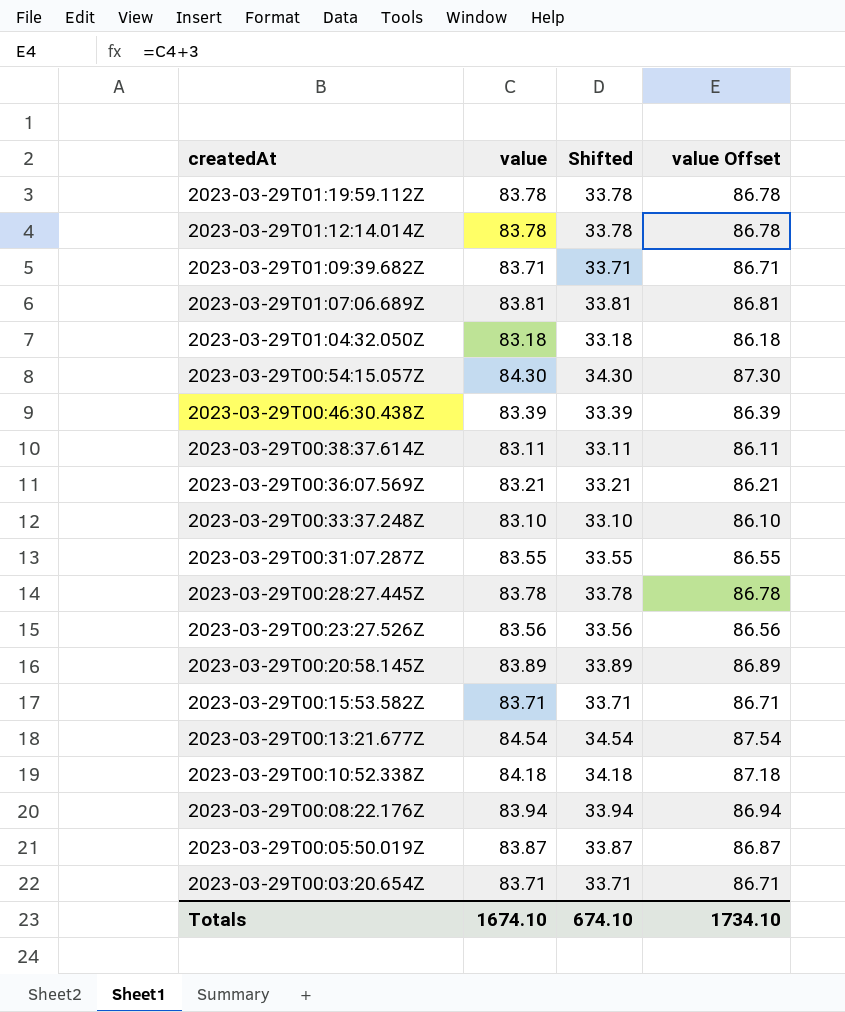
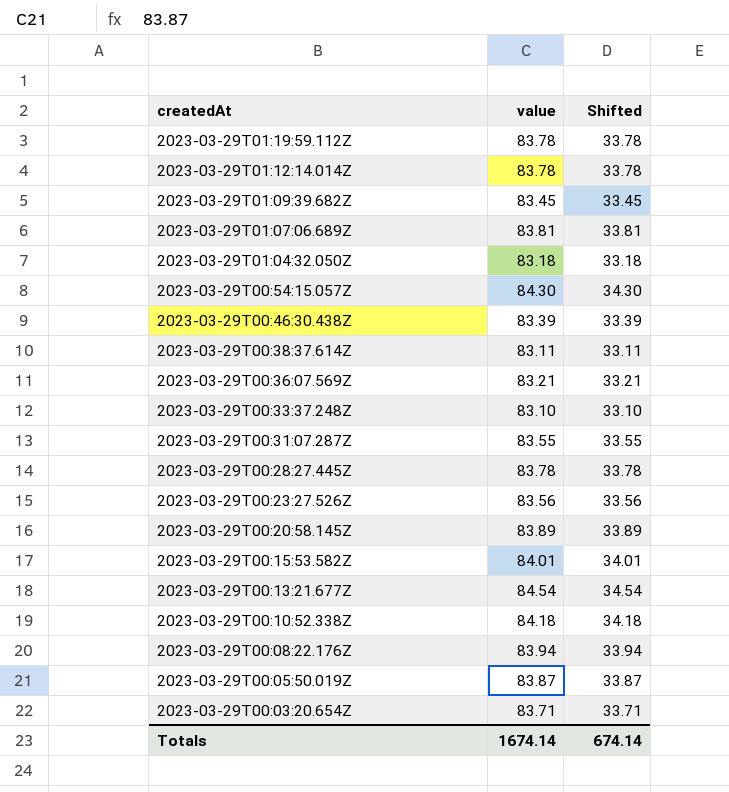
column value Offset | formula: [value] + 3 -> none
2023-03-29T01:09:39.682Z | value: 83.71 -> 83.45
2023-03-29T01:09:39.682Z | Shifted: 33.71 -> 33.45
2023-03-29T00:15:53.582Z | value: 83.71 -> 84.01
2023-03-29T00:15:53.582Z | Shifted: 33.71 -> 34.01
Totals | value: 1674.10 -> 1674.14
Totals | Shifted: 674.10 -> 674.14

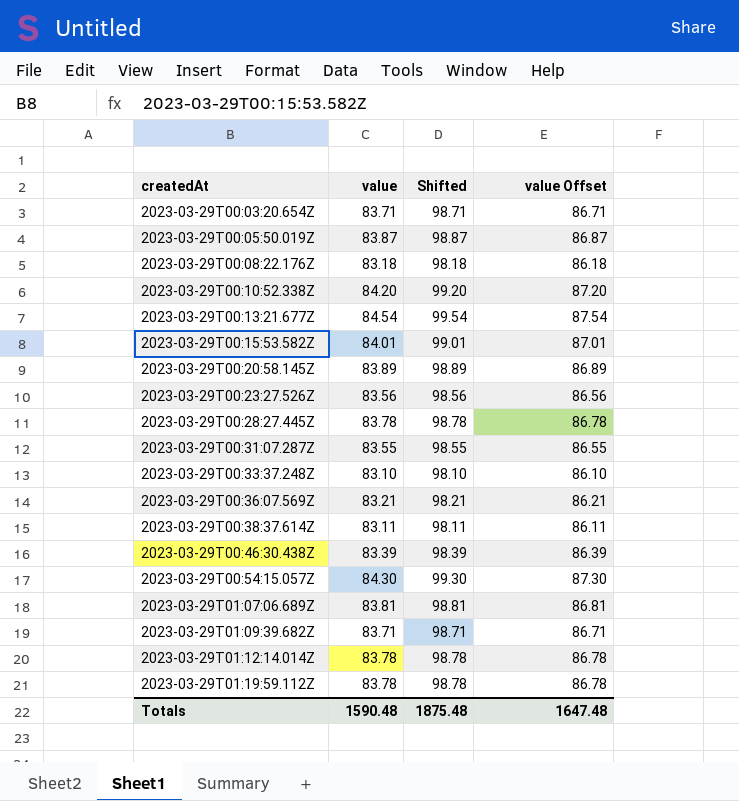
row order: createdAt descending -> createdAt ascending
column Shifted | formula: [value] - 50 -> [value] + 15
column value Offset | formula: none -> [value] + 3
row 2023-03-29T01:04:32.050Z: 83.18 | 33.18 -> none
2023-03-29T00:08:22.176Z | value: 83.94 -> 83.18
2023-03-29T00:10:52.338Z | value: 84.18 -> 84.20
2023-03-29T01:09:39.682Z | value: 83.45 -> 83.71
Totals | value: 1674.14 -> 1590.48
Totals | Shifted: 674.14 -> 1875.48

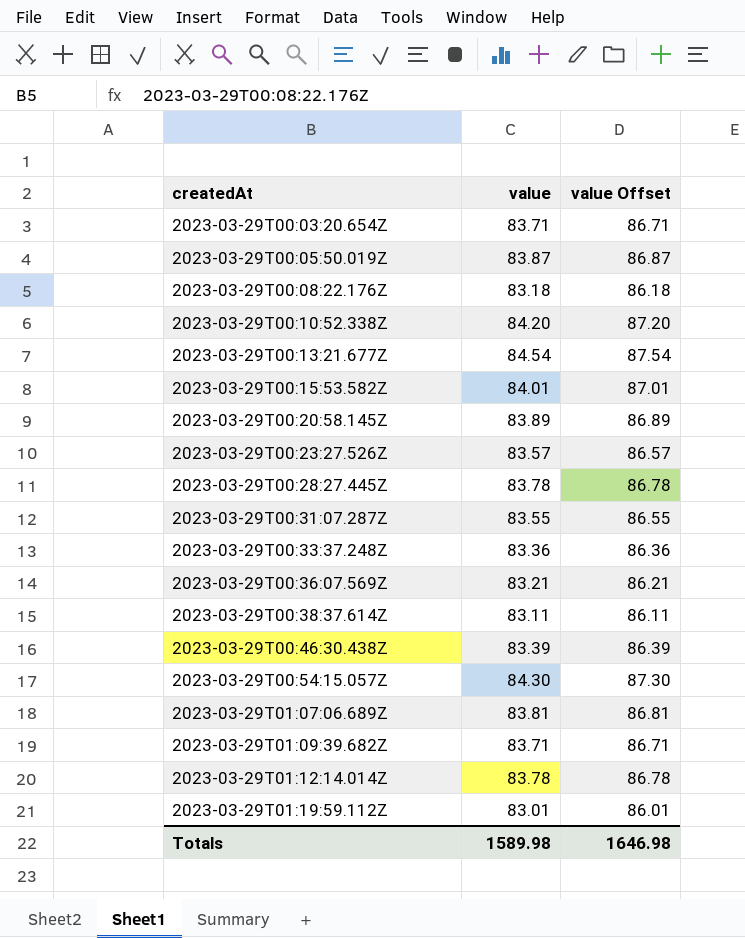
column Shifted | formula: [value] + 15 -> none
2023-03-29T00:23:27.526Z | value: 83.56 -> 83.57
2023-03-29T00:23:27.526Z | value Offset: 86.56 -> 86.57
2023-03-29T00:33:37.248Z | value: 83.10 -> 83.36
2023-03-29T00:33:37.248Z | value Offset: 86.10 -> 86.36
2023-03-29T01:19:59.112Z | value: 83.78 -> 83.01
2023-03-29T01:19:59.112Z | value Offset: 86.78 -> 86.01
Totals | value: 1590.48 -> 1589.98
Totals | value Offset: 1647.48 -> 1646.98

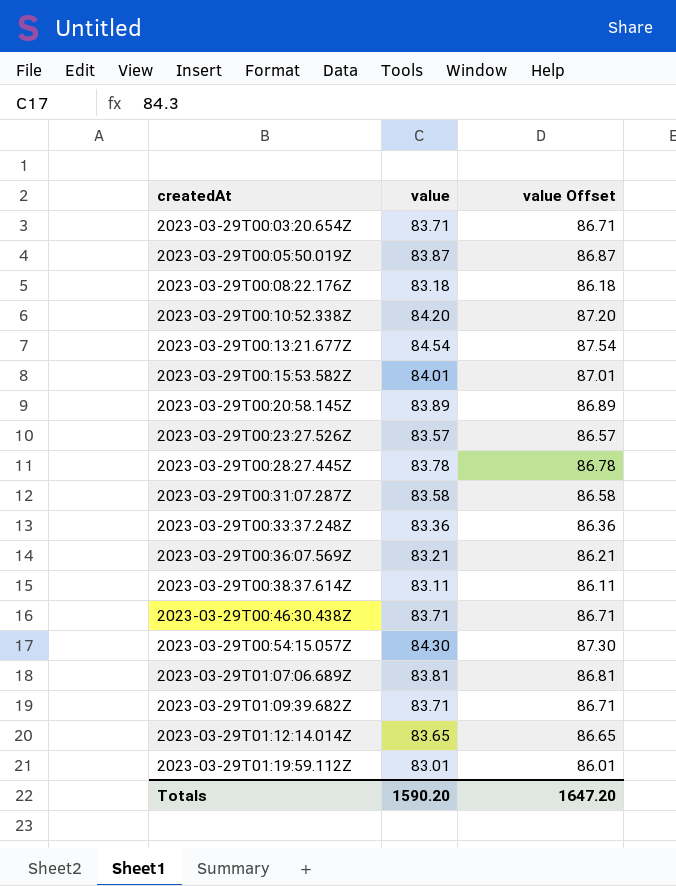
2023-03-29T00:31:07.287Z | value: 83.55 -> 83.58
2023-03-29T00:31:07.287Z | value Offset: 86.55 -> 86.58
2023-03-29T00:46:30.438Z | value: 83.39 -> 83.71
2023-03-29T00:46:30.438Z | value Offset: 86.39 -> 86.71
2023-03-29T01:12:14.014Z | value: 83.78 -> 83.65
2023-03-29T01:12:14.014Z | value Offset: 86.78 -> 86.65
Totals | value: 1589.98 -> 1590.20
Totals | value Offset: 1646.98 -> 1647.20

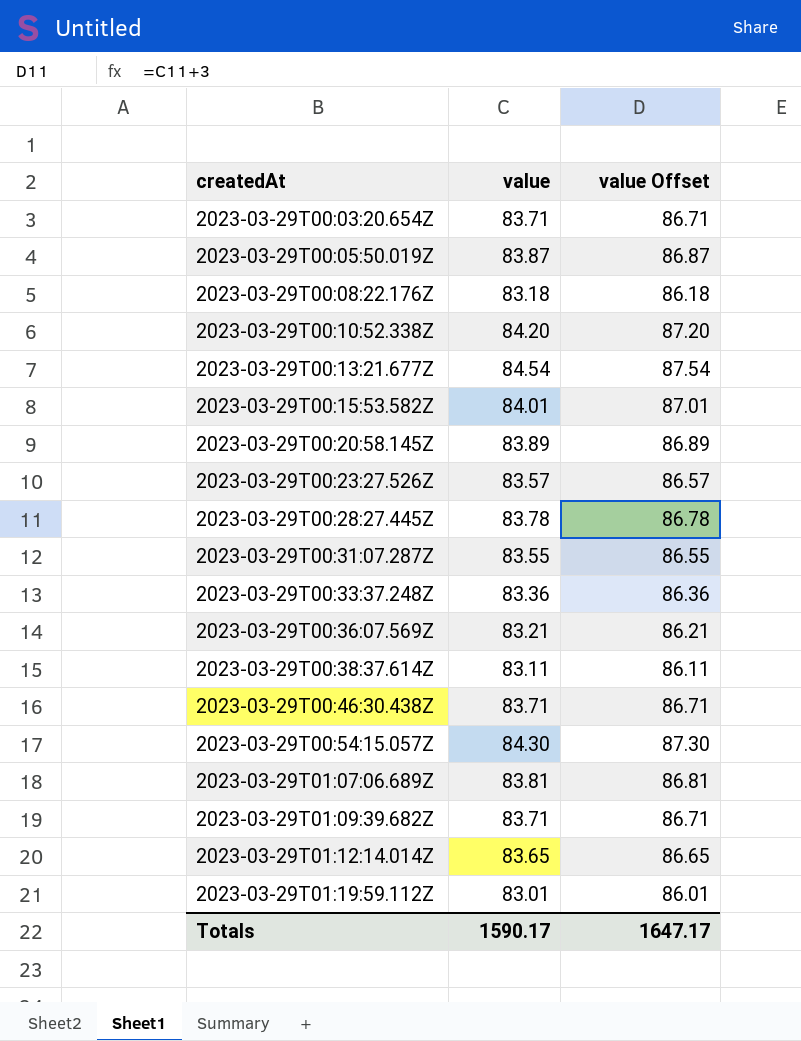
2023-03-29T00:31:07.287Z | value: 83.58 -> 83.55
2023-03-29T00:31:07.287Z | value Offset: 86.58 -> 86.55
Totals | value: 1590.20 -> 1590.17
Totals | value Offset: 1647.20 -> 1647.17

